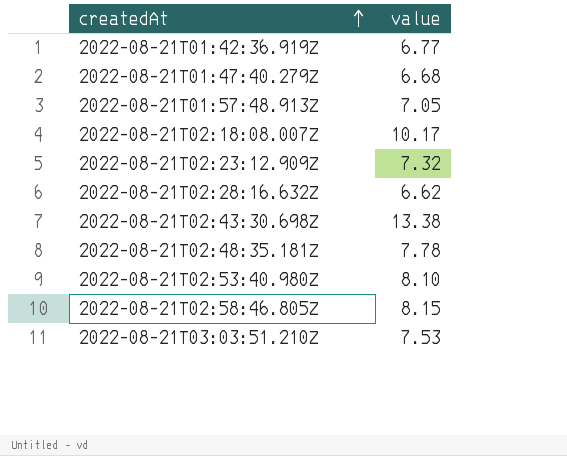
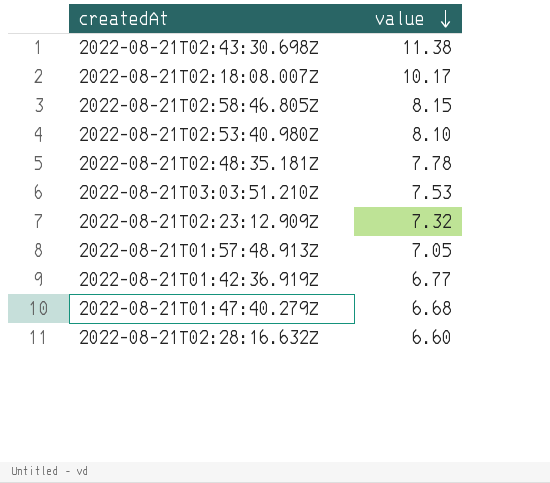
row order: createdAt ascending -> value descending
2022-08-21T02:43:30.698Z | value: 13.38 -> 11.38
2022-08-21T02:28:16.632Z | value: 6.62 -> 6.60

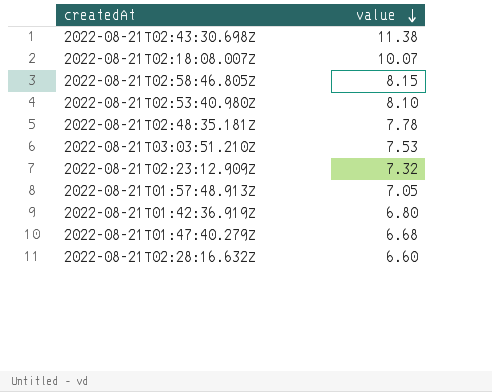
2022-08-21T02:18:08.007Z | value: 10.17 -> 10.07
2022-08-21T01:42:36.919Z | value: 6.77 -> 6.80

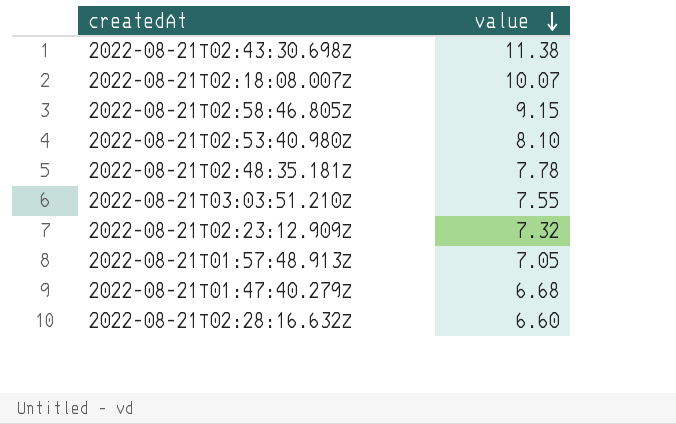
row 2022-08-21T01:42:36.919Z: 6.80 -> none
2022-08-21T02:58:46.805Z | value: 8.15 -> 9.15
2022-08-21T03:03:51.210Z | value: 7.53 -> 7.55

